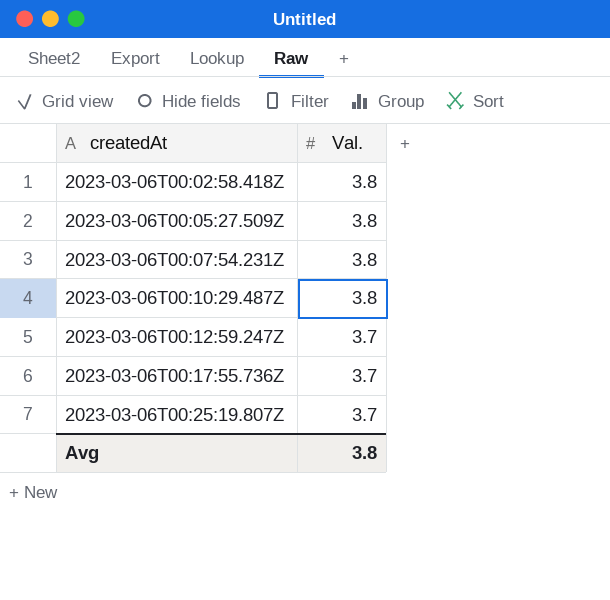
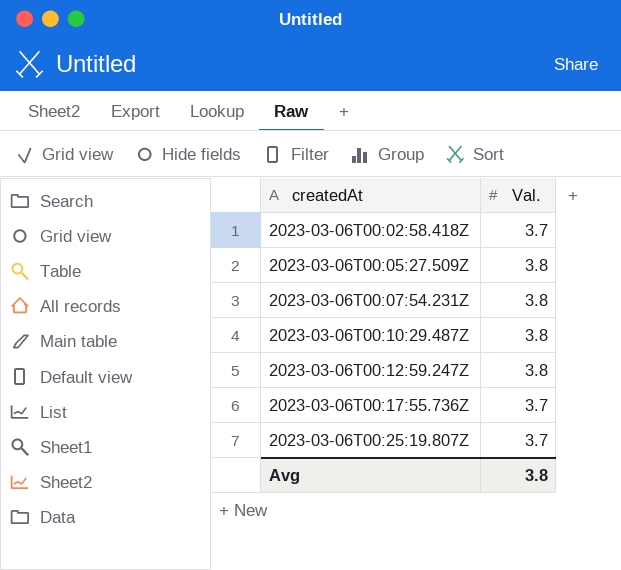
2023-03-06T00:02:58.418Z | Val.: 3.8 -> 3.7
2023-03-06T00:12:59.247Z | Val.: 3.7 -> 3.8

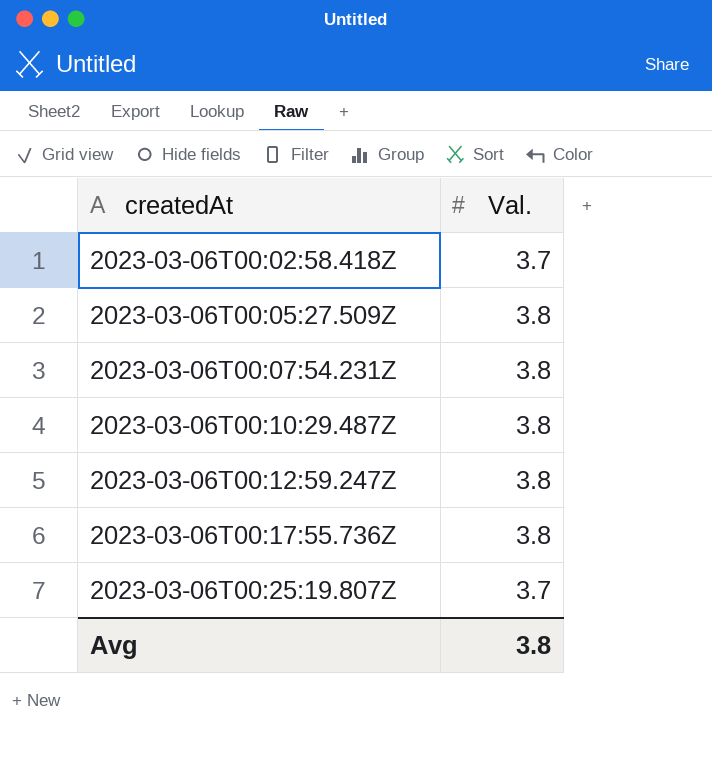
2023-03-06T00:17:55.736Z | Val.: 3.7 -> 3.8

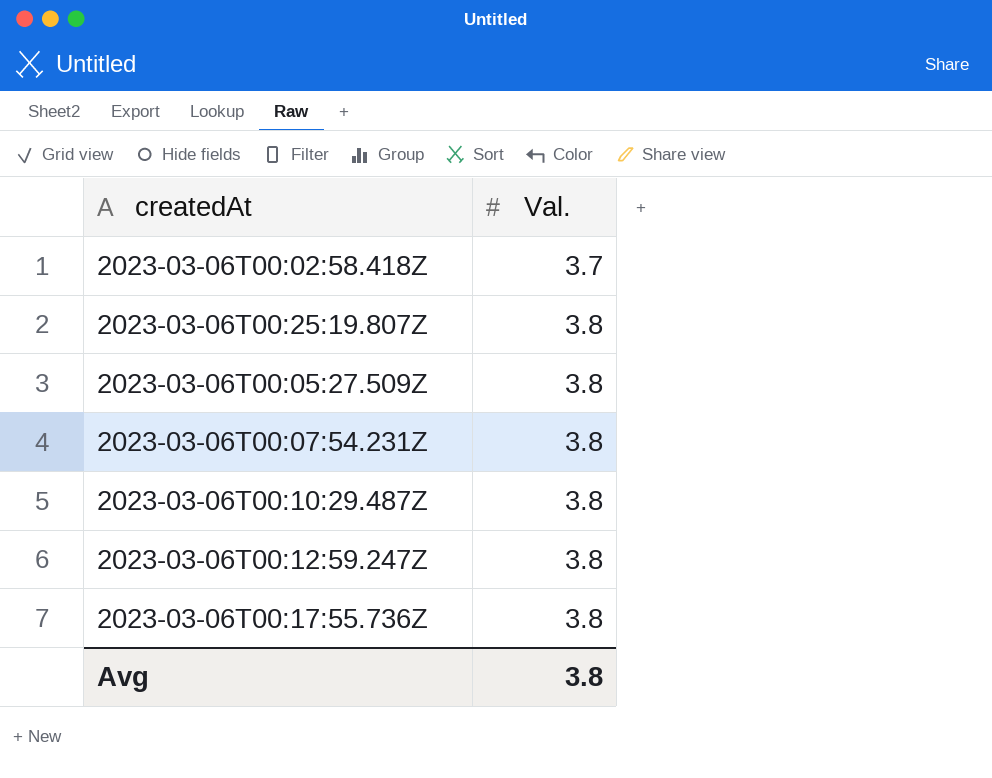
row order: createdAt ascending -> Val. ascending
2023-03-06T00:25:19.807Z | Val.: 3.7 -> 3.8

